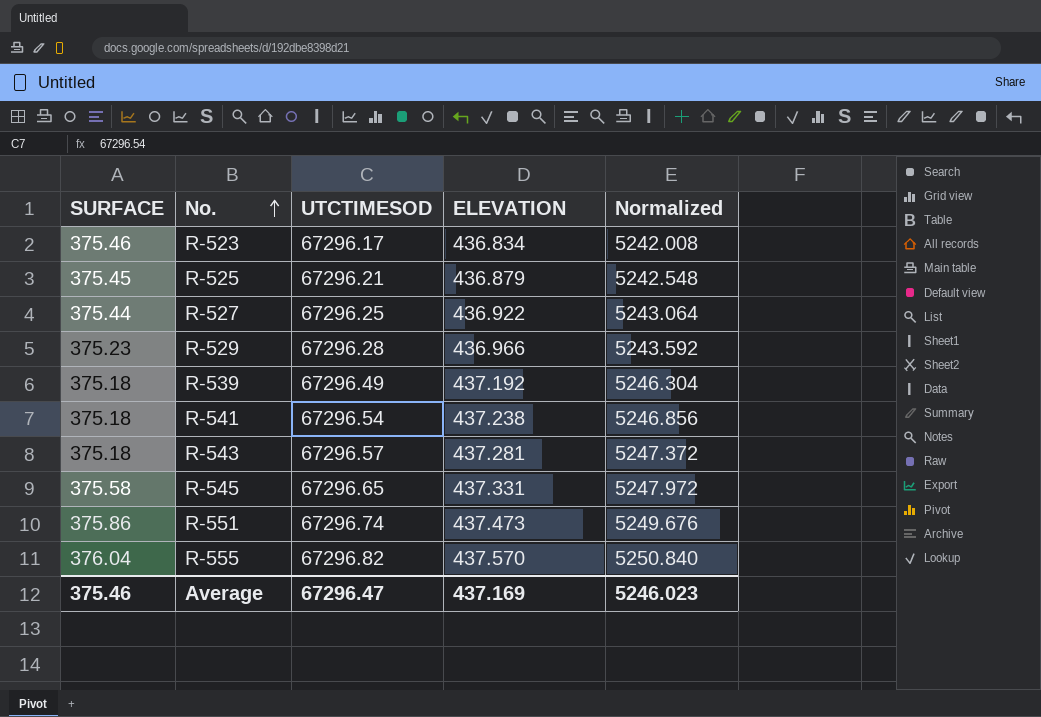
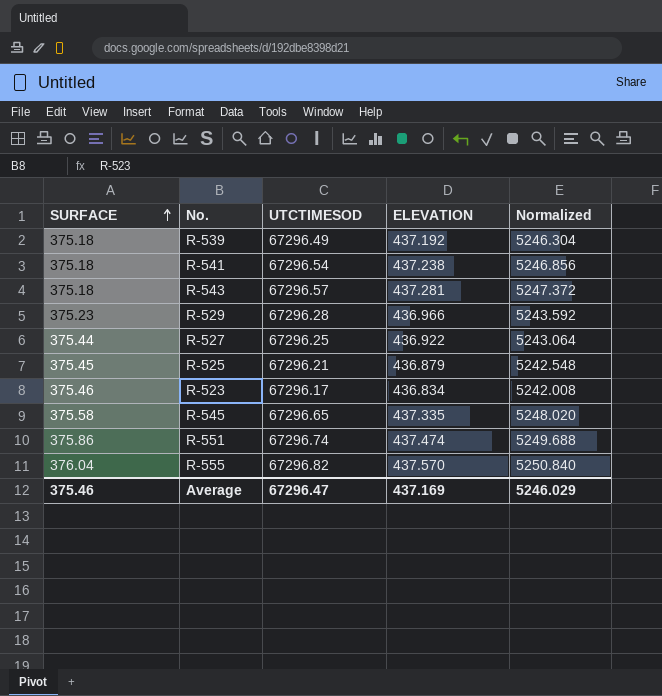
row order: No. ascending -> SURFACE ascending
R-545 | ELEVATION: 437.331 -> 437.335
R-545 | Normalized: 5247.972 -> 5248.020
R-551 | ELEVATION: 437.473 -> 437.474
R-551 | Normalized: 5249.676 -> 5249.688
Average | Normalized: 5246.023 -> 5246.029

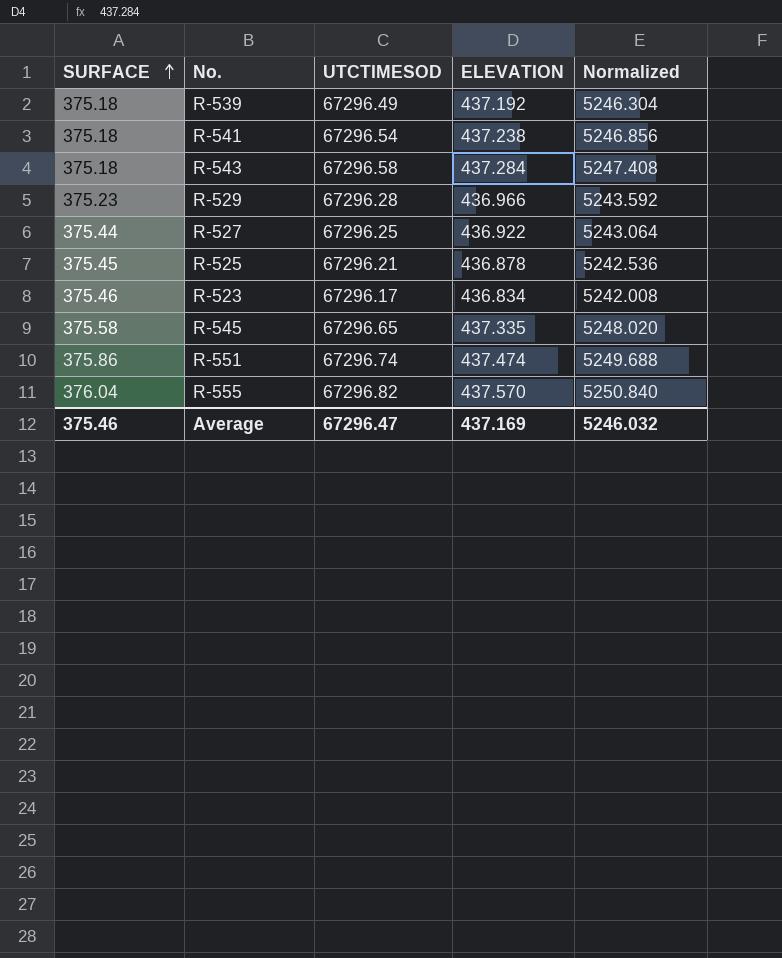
R-543 | UTCTIMESOD: 67296.57 -> 67296.58
R-543 | ELEVATION: 437.281 -> 437.284
R-543 | Normalized: 5247.372 -> 5247.408
R-525 | ELEVATION: 436.879 -> 436.878
R-525 | Normalized: 5242.548 -> 5242.536
Average | Normalized: 5246.029 -> 5246.032

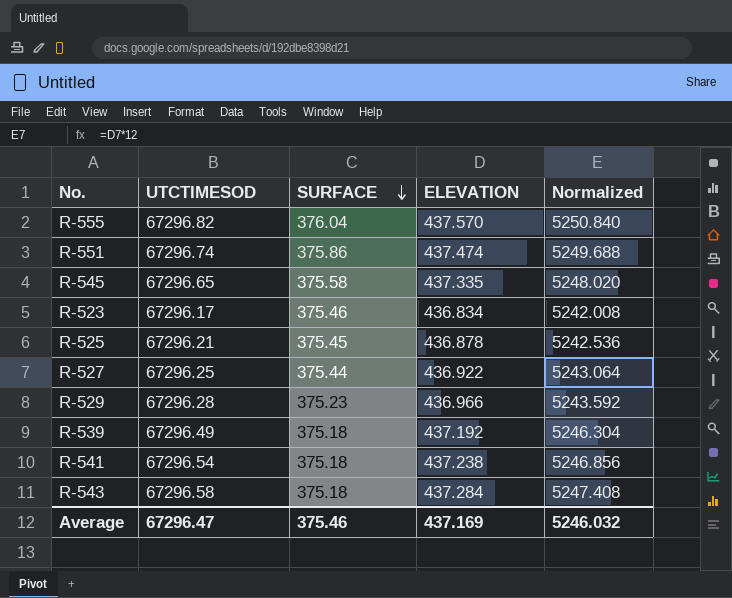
row order: SURFACE ascending -> SURFACE descending
column SURFACE | position: 1 -> 3

